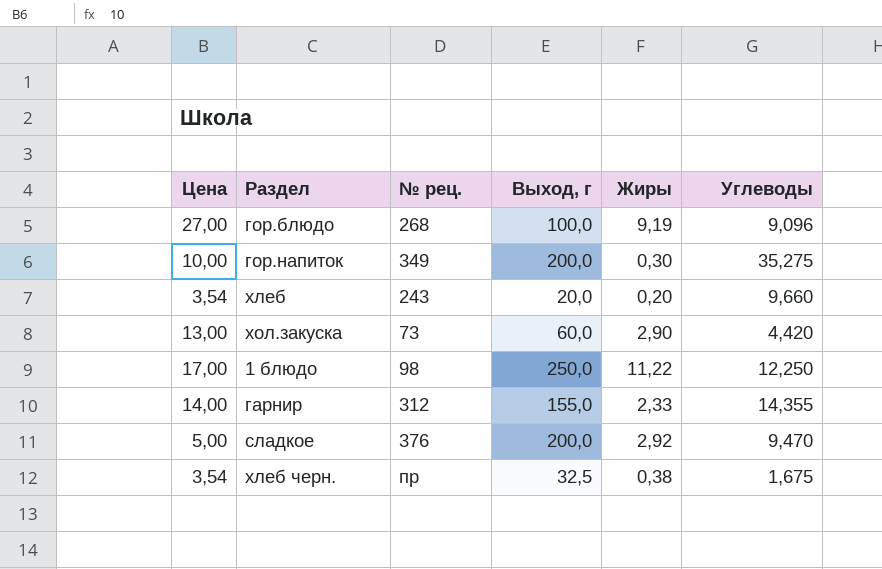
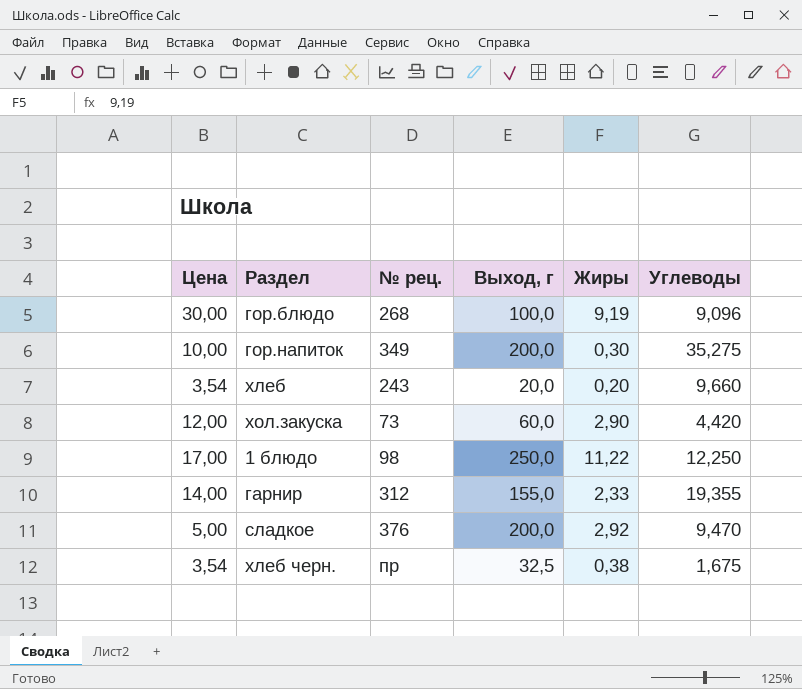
гор.блюдо | Цена: 27,00 -> 30,00
хол.закуска | Цена: 13,00 -> 12,00
гарнир | Углеводы: 14,355 -> 19,355

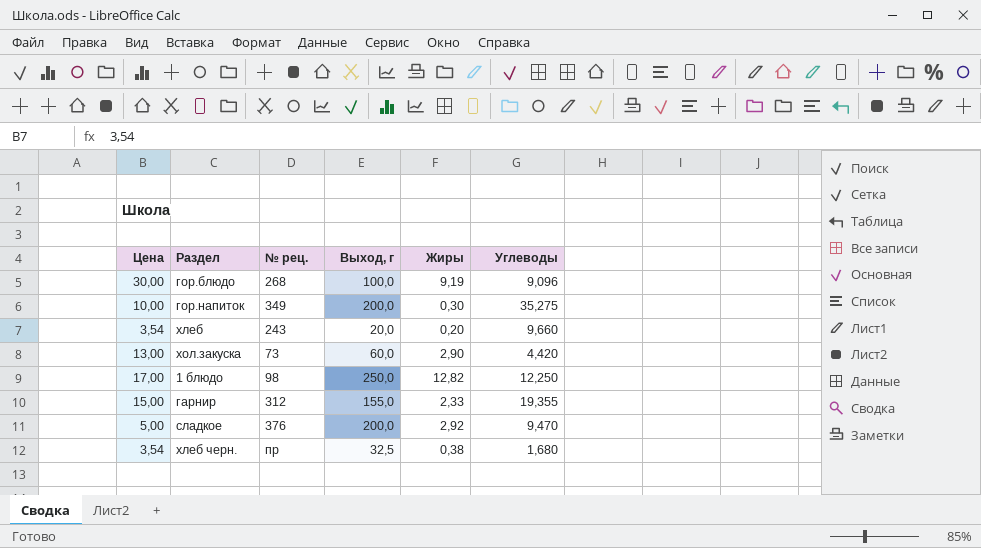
хол.закуска | Цена: 12,00 -> 13,00
1 блюдо | Жиры: 11,22 -> 12,82
гарнир | Цена: 14,00 -> 15,00
хлеб черн. | Углеводы: 1,675 -> 1,680

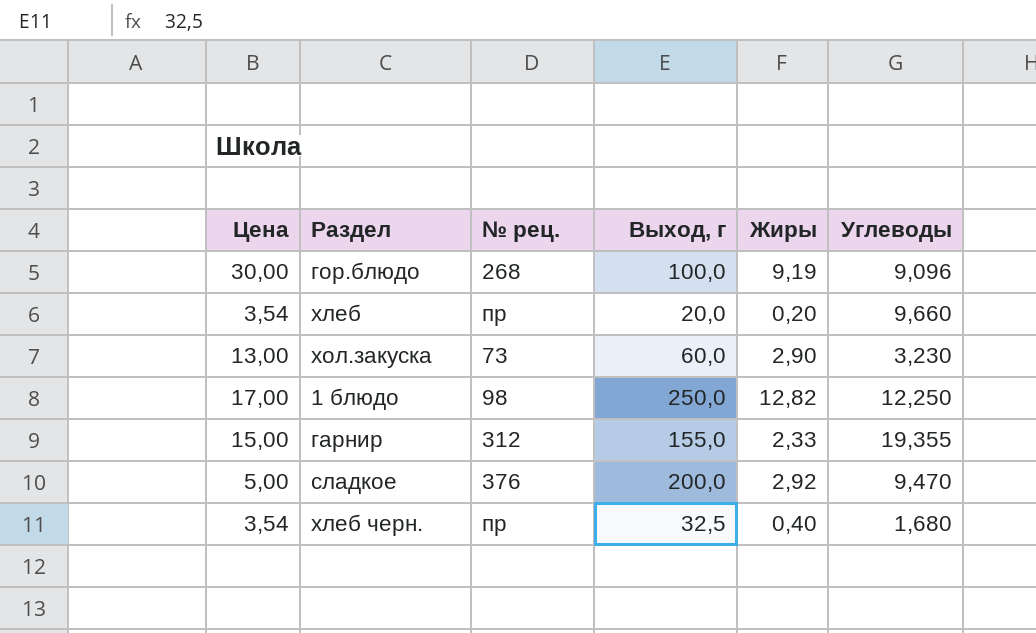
row гор.напиток: 10,00 | 349 | 200,0 | 0,30 | 35,275 -> none
хлеб | № рец.: 243 -> пр
хол.закуска | Углеводы: 4,420 -> 3,230
хлеб черн. | Жиры: 0,38 -> 0,40

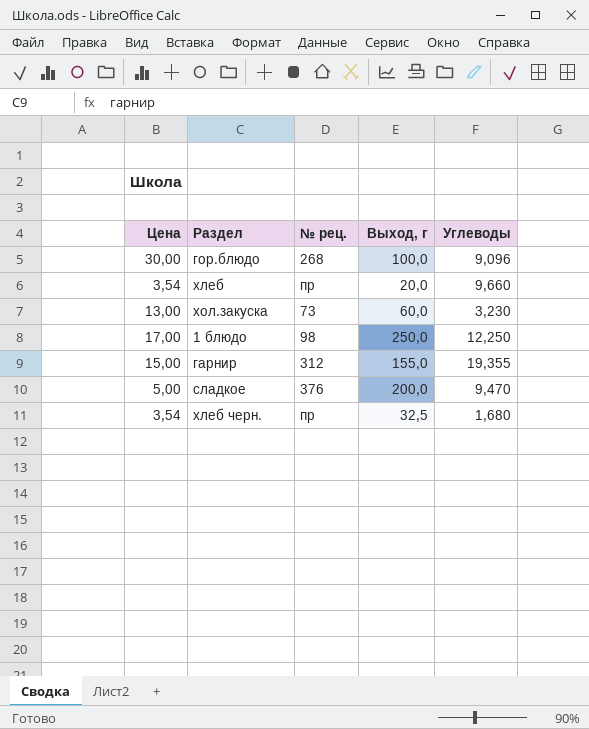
column Жиры | position: 5 -> none

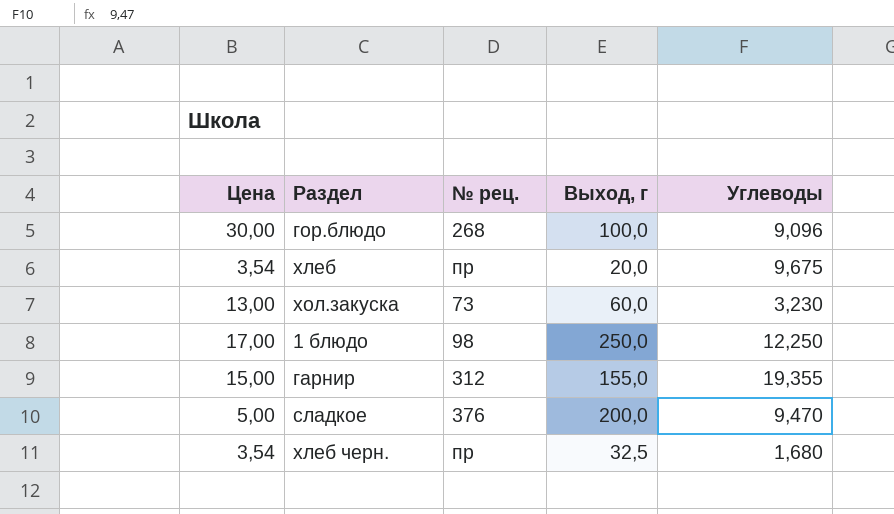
хлеб | Углеводы: 9,660 -> 9,675

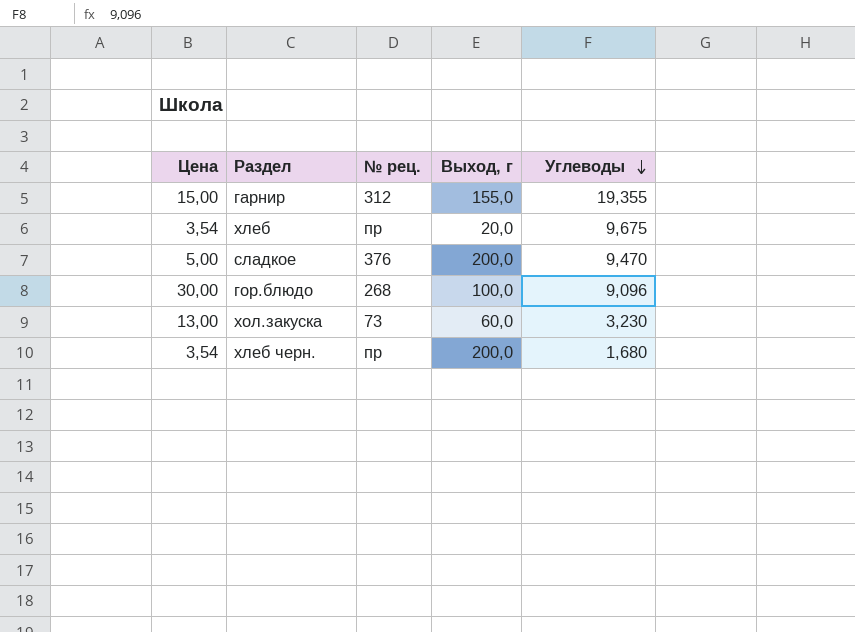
row order: none -> Углеводы descending
row 1 блюдо: 17,00 | 98 | 250,0 | 12,250 -> none
хлеб черн. | Выход, г: 32,5 -> 200,0

